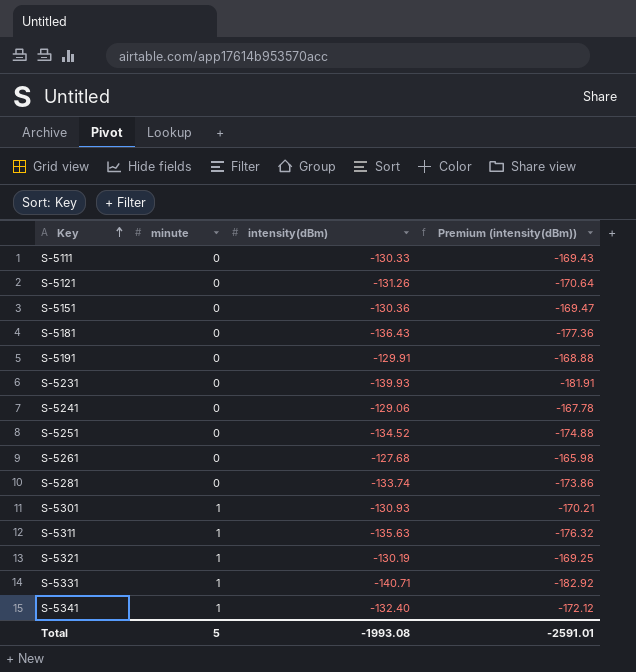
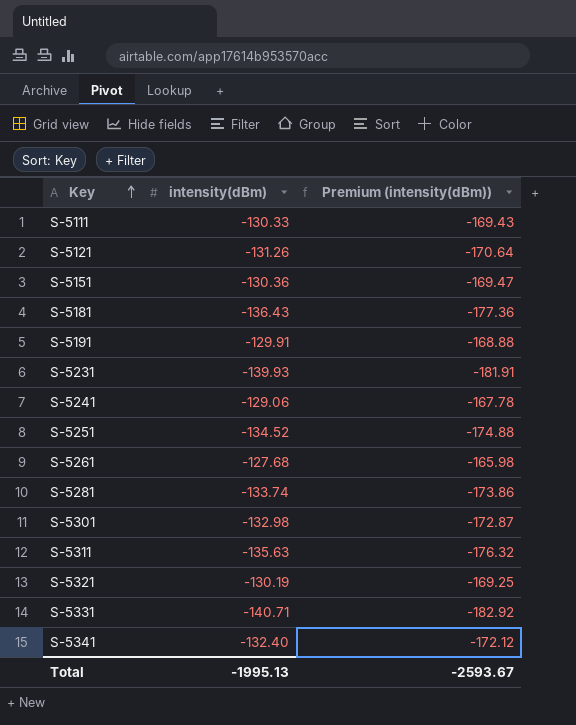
column minute | position: 2 -> none
S-5301 | intensity(dBm): -130.93 -> -132.98
S-5301 | Premium (intensity(dBm)): -170.21 -> -172.87
Total | intensity(dBm): -1993.08 -> -1995.13
Total | Premium (intensity(dBm)): -2591.01 -> -2593.67

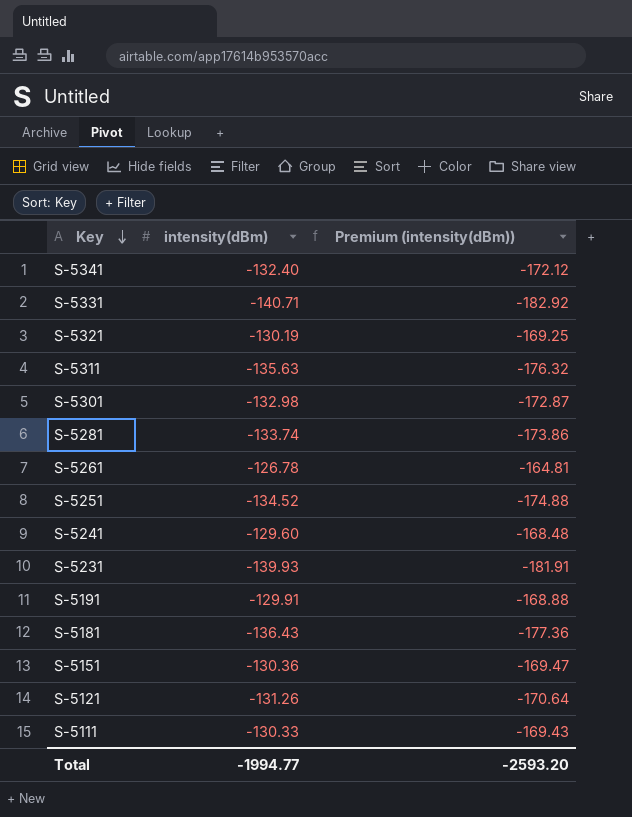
row order: Key ascending -> Key descending
S-5261 | intensity(dBm): -127.68 -> -126.78
S-5261 | Premium (intensity(dBm)): -165.98 -> -164.81
S-5241 | intensity(dBm): -129.06 -> -129.60
S-5241 | Premium (intensity(dBm)): -167.78 -> -168.48
Total | intensity(dBm): -1995.13 -> -1994.77
Total | Premium (intensity(dBm)): -2593.67 -> -2593.20

